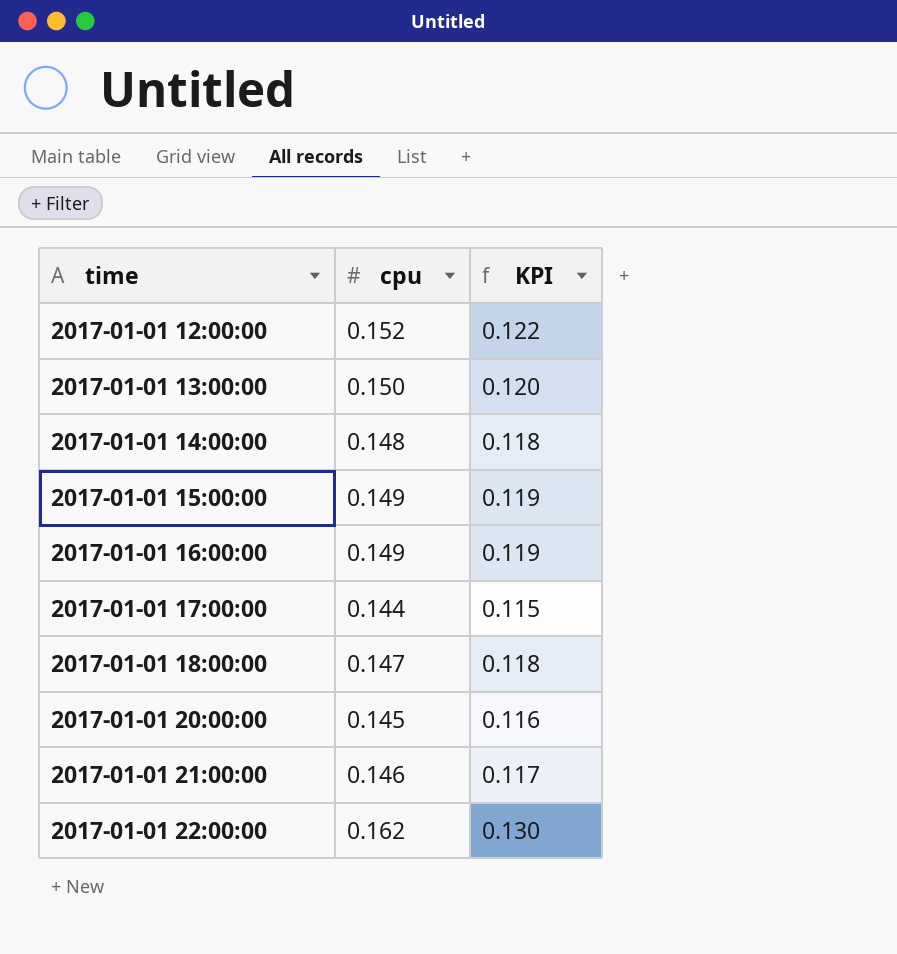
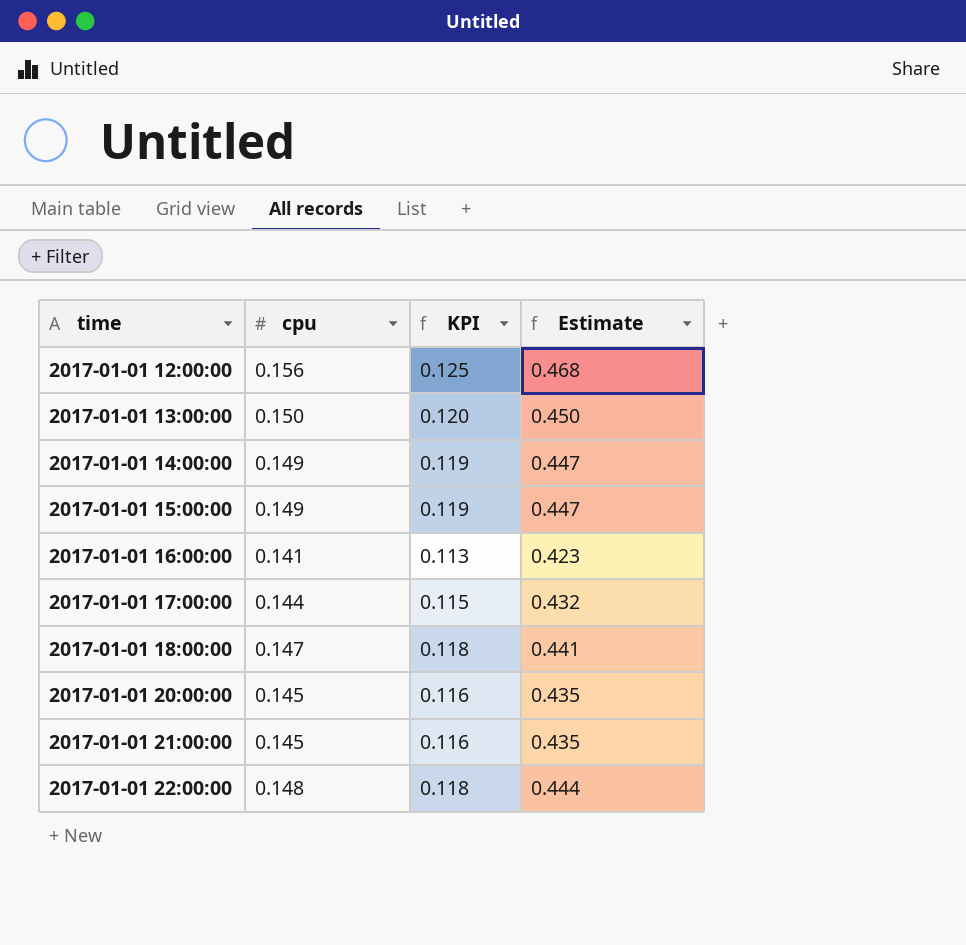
column Estimate | formula: none -> [cpu] * 3
2017-01-01 12:00:00 | cpu: 0.152 -> 0.156
2017-01-01 12:00:00 | KPI: 0.122 -> 0.125
2017-01-01 14:00:00 | cpu: 0.148 -> 0.149
2017-01-01 14:00:00 | KPI: 0.118 -> 0.119
2017-01-01 16:00:00 | cpu: 0.149 -> 0.141
2017-01-01 16:00:00 | KPI: 0.119 -> 0.113
2017-01-01 21:00:00 | cpu: 0.146 -> 0.145
2017-01-01 21:00:00 | KPI: 0.117 -> 0.116
2017-01-01 22:00:00 | cpu: 0.162 -> 0.148
2017-01-01 22:00:00 | KPI: 0.130 -> 0.118

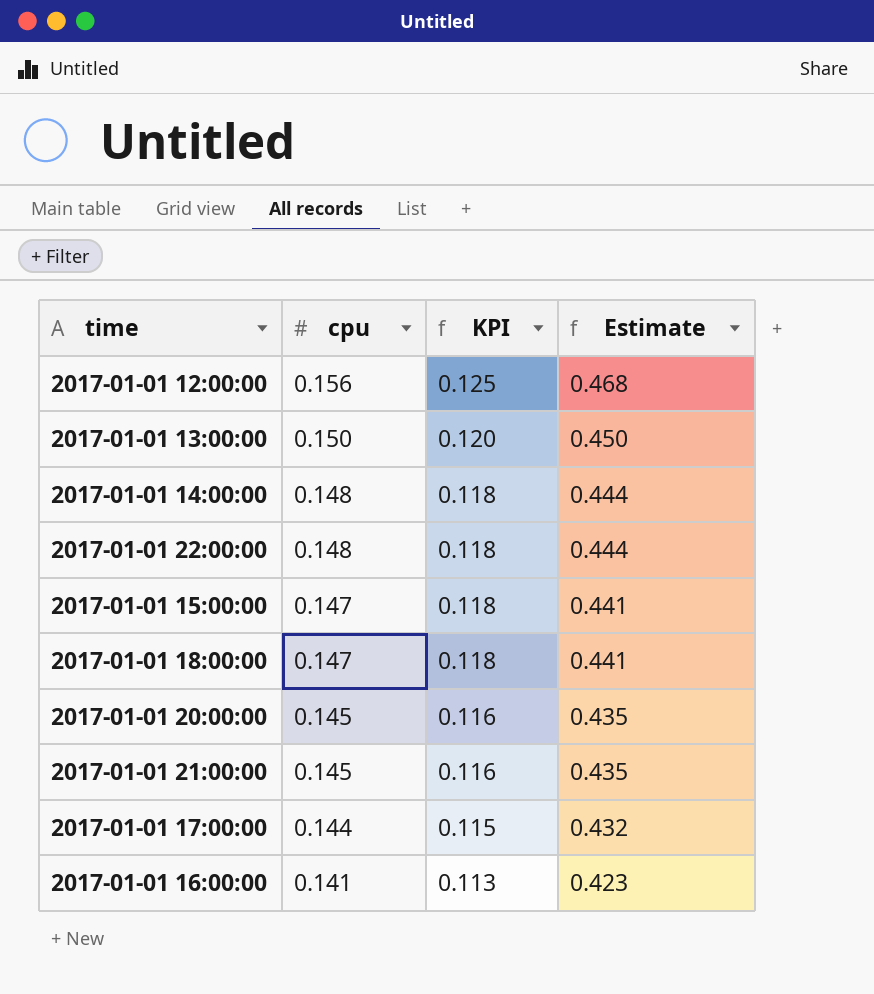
row order: time ascending -> cpu descending
2017-01-01 14:00:00 | cpu: 0.149 -> 0.148
2017-01-01 14:00:00 | KPI: 0.119 -> 0.118
2017-01-01 14:00:00 | Estimate: 0.447 -> 0.444
2017-01-01 15:00:00 | cpu: 0.149 -> 0.147
2017-01-01 15:00:00 | KPI: 0.119 -> 0.118
2017-01-01 15:00:00 | Estimate: 0.447 -> 0.441

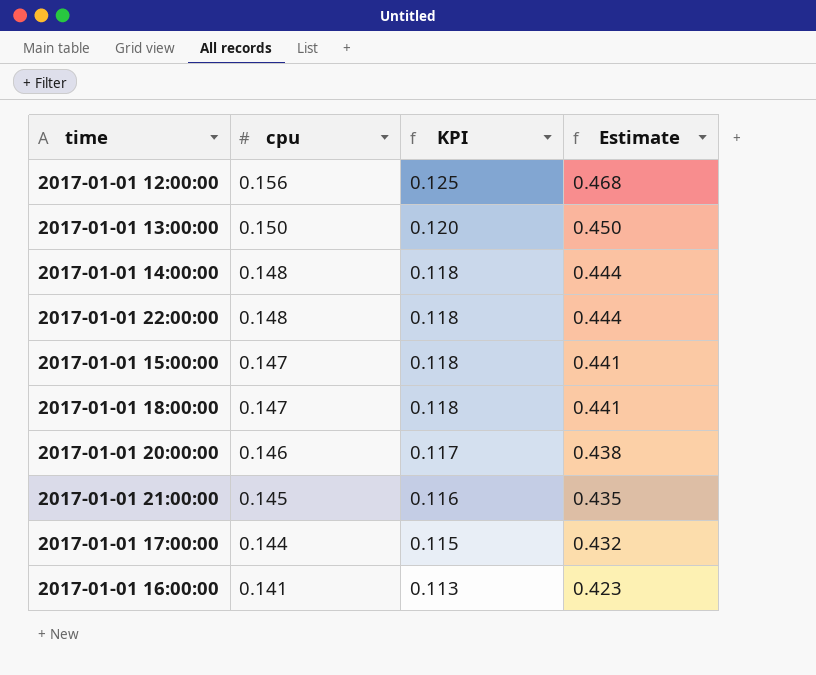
2017-01-01 20:00:00 | cpu: 0.145 -> 0.146
2017-01-01 20:00:00 | KPI: 0.116 -> 0.117
2017-01-01 20:00:00 | Estimate: 0.435 -> 0.438

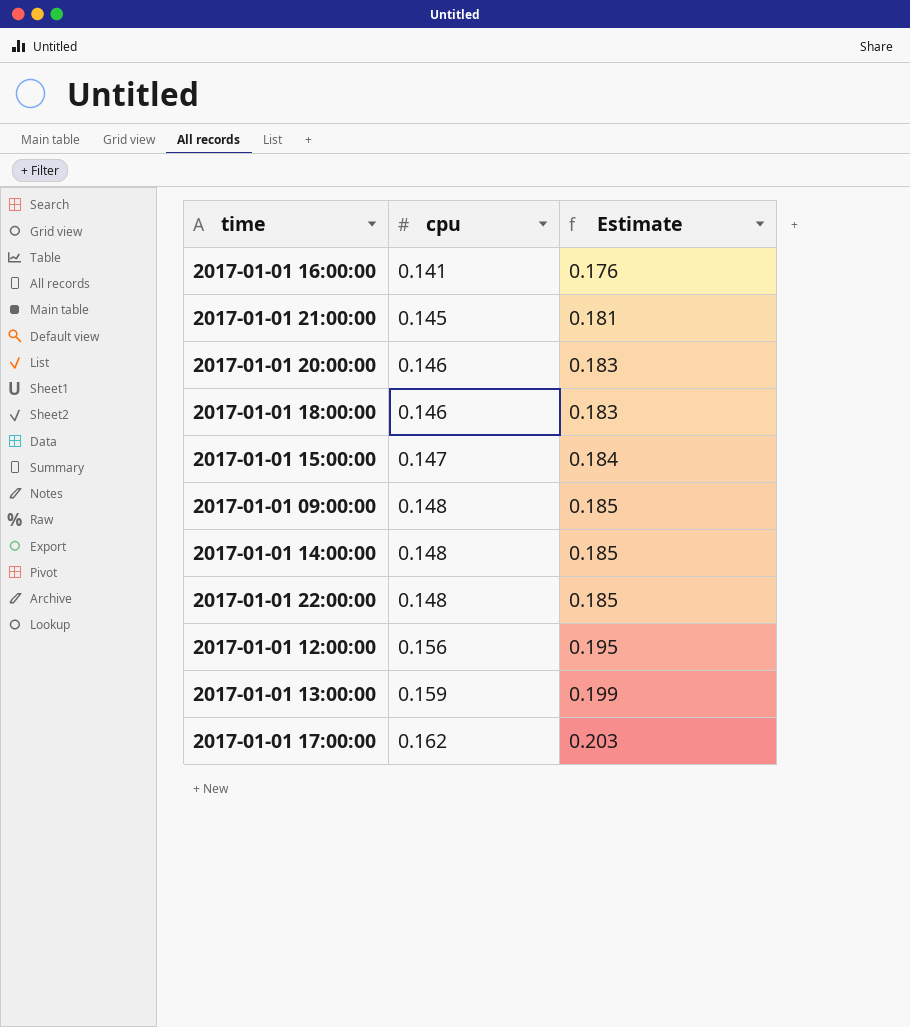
row order: cpu descending -> cpu ascending
column KPI | formula: [cpu] * 0.8 -> none
column Estimate | formula: [cpu] * 3 -> [cpu] * 1.25
2017-01-01 18:00:00 | cpu: 0.147 -> 0.146
row 2017-01-01 09:00:00: none -> 0.148 | 0.185
2017-01-01 13:00:00 | cpu: 0.150 -> 0.159
2017-01-01 17:00:00 | cpu: 0.144 -> 0.162

